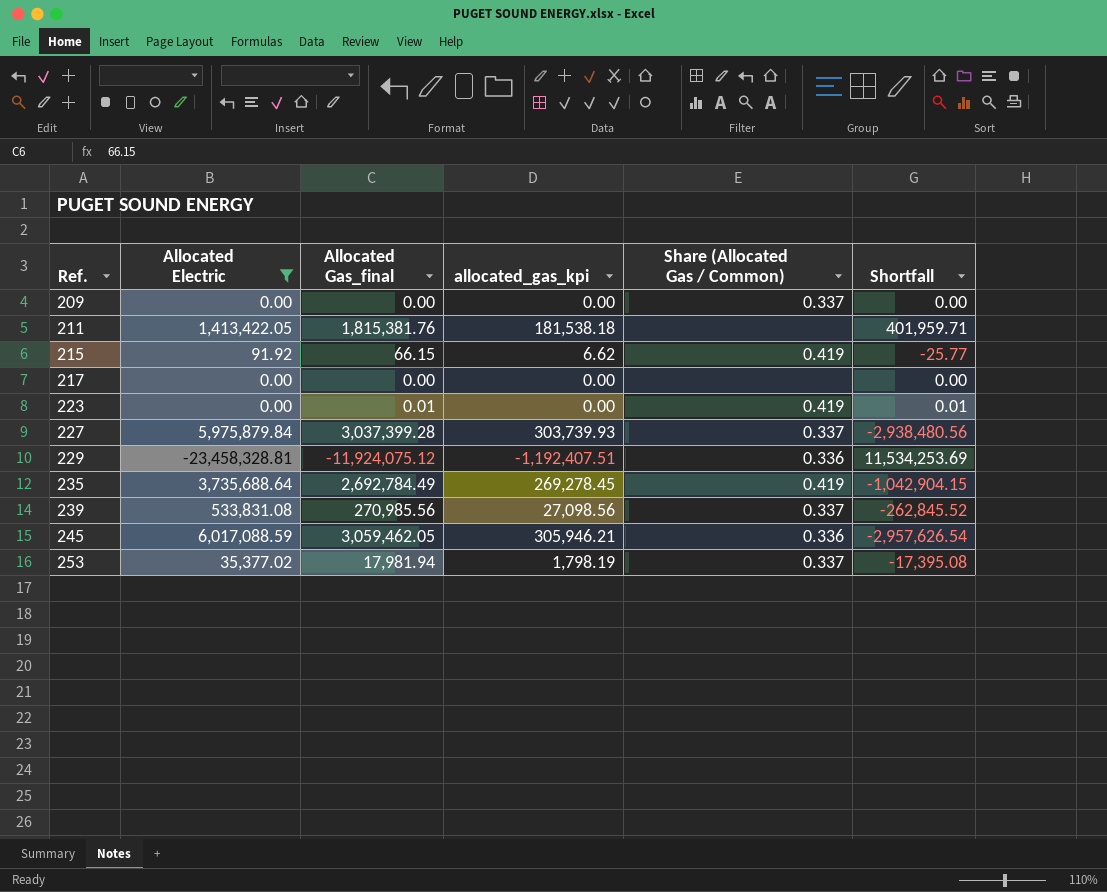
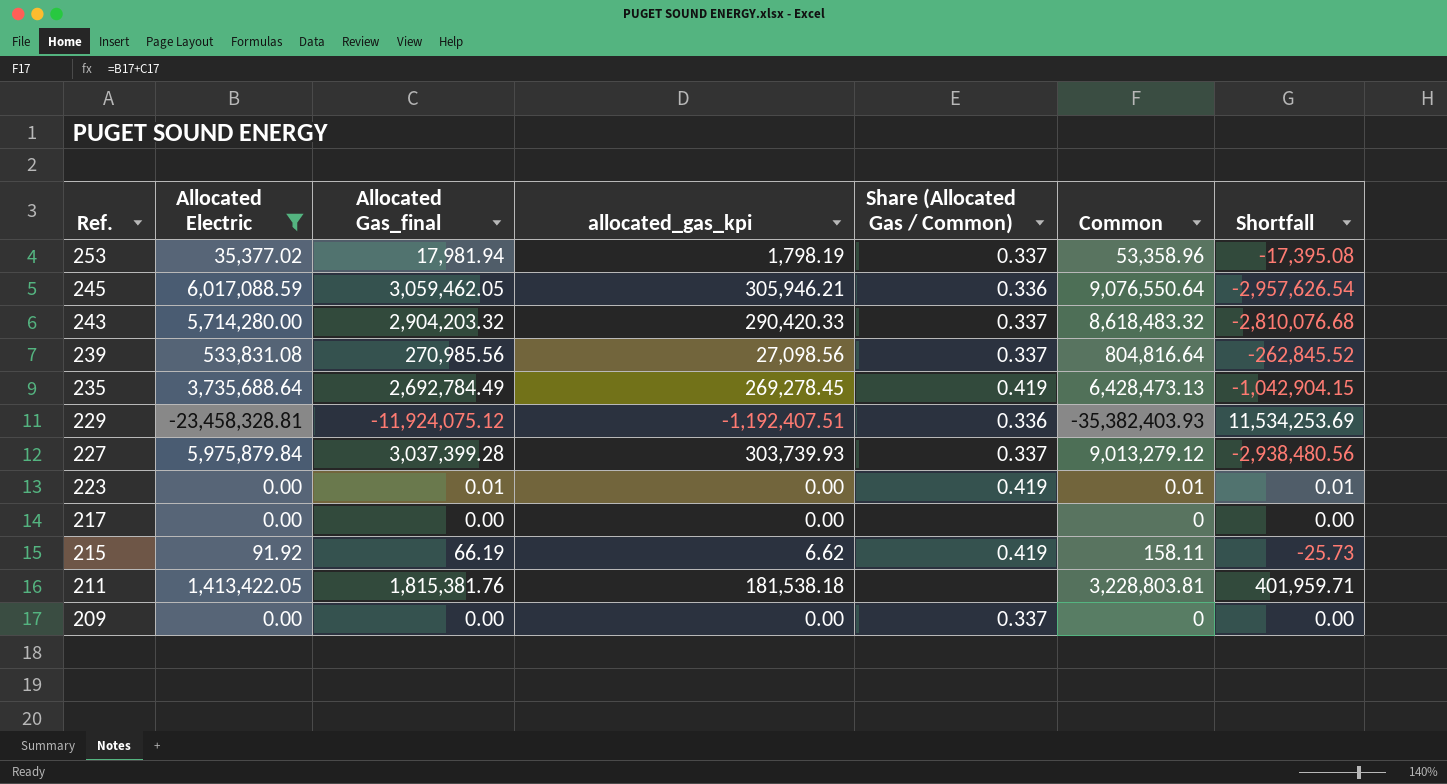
row order: Ref. ascending -> Ref. descending
column Common | formula: none -> [Allocated Electric] + [Allocated Gas_final]
row 243: none -> 5,714,280.00 | 2,904,203.32 | 290,420.33 | 0.337 | 8,618,483.32 | -2,810,076.68
215 | Allocated Gas_final: 66.15 -> 66.19
215 | Shortfall: -25.77 -> -25.73

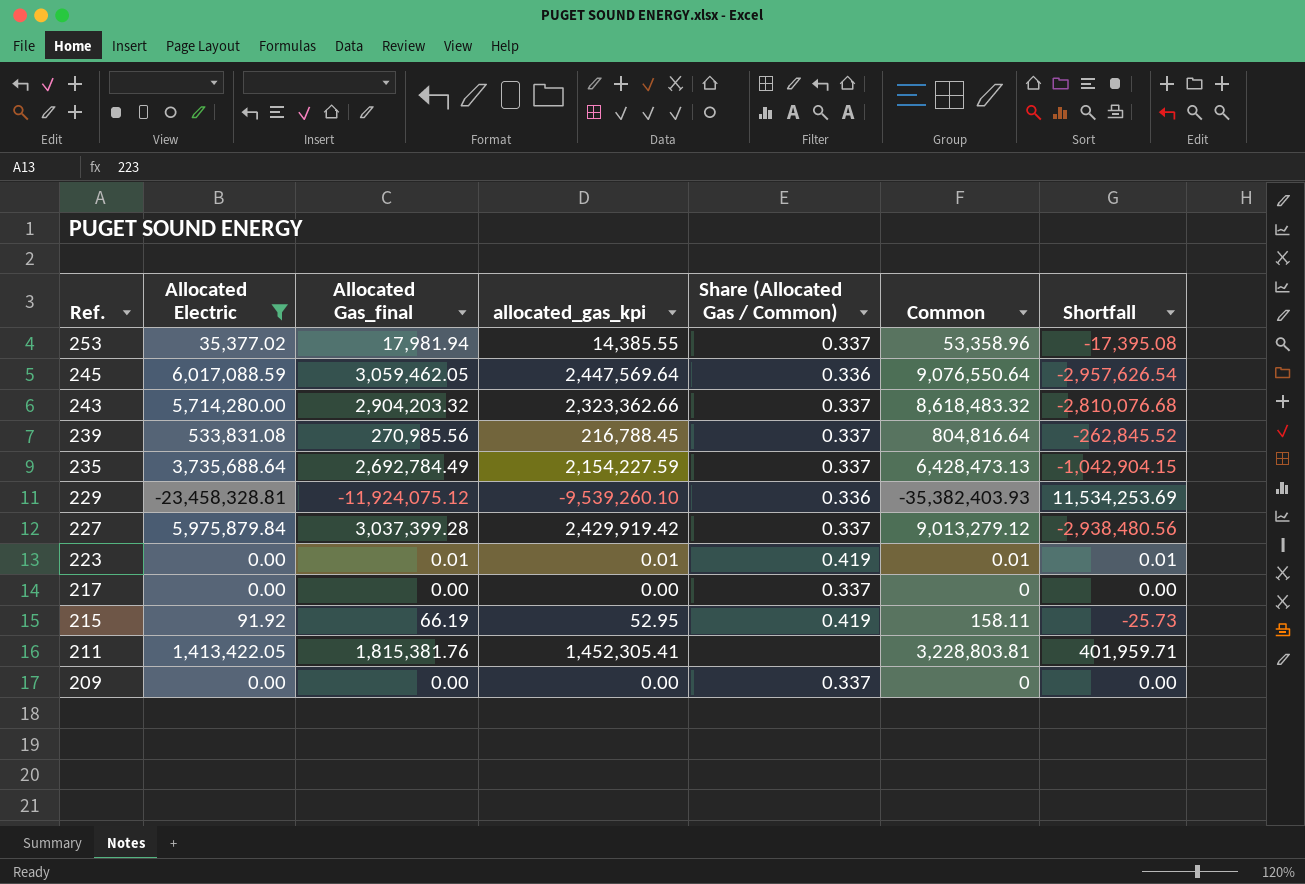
column allocated_gas_kpi | formula: [Allocated Gas_final] * 0.1 -> [Allocated Gas_final] * 0.8
235 | Share (Allocated Gas / Common): 0.419 -> 0.337
217 | Share (Allocated Gas / Common): none -> 0.337

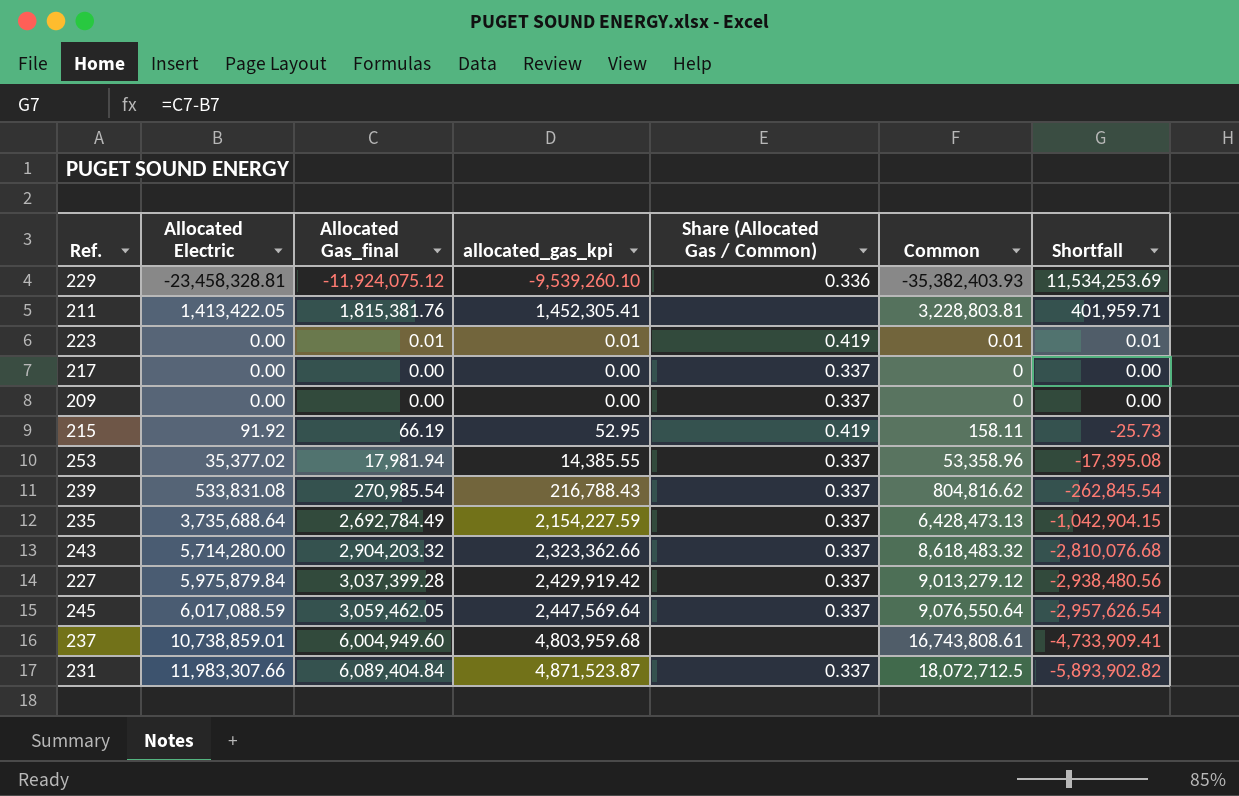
filter: Allocated Electric <= 6,017,088.59 -> none
row order: Ref. descending -> Shortfall descending
239 | Allocated Gas_final: 270,985.56 -> 270,985.54
239 | allocated_gas_kpi: 216,788.45 -> 216,788.43
239 | Common: 804,816.64 -> 804,816.62
239 | Shortfall: -262,845.52 -> -262,845.54
245 | Share (Allocated Gas / Common): 0.336 -> 0.337

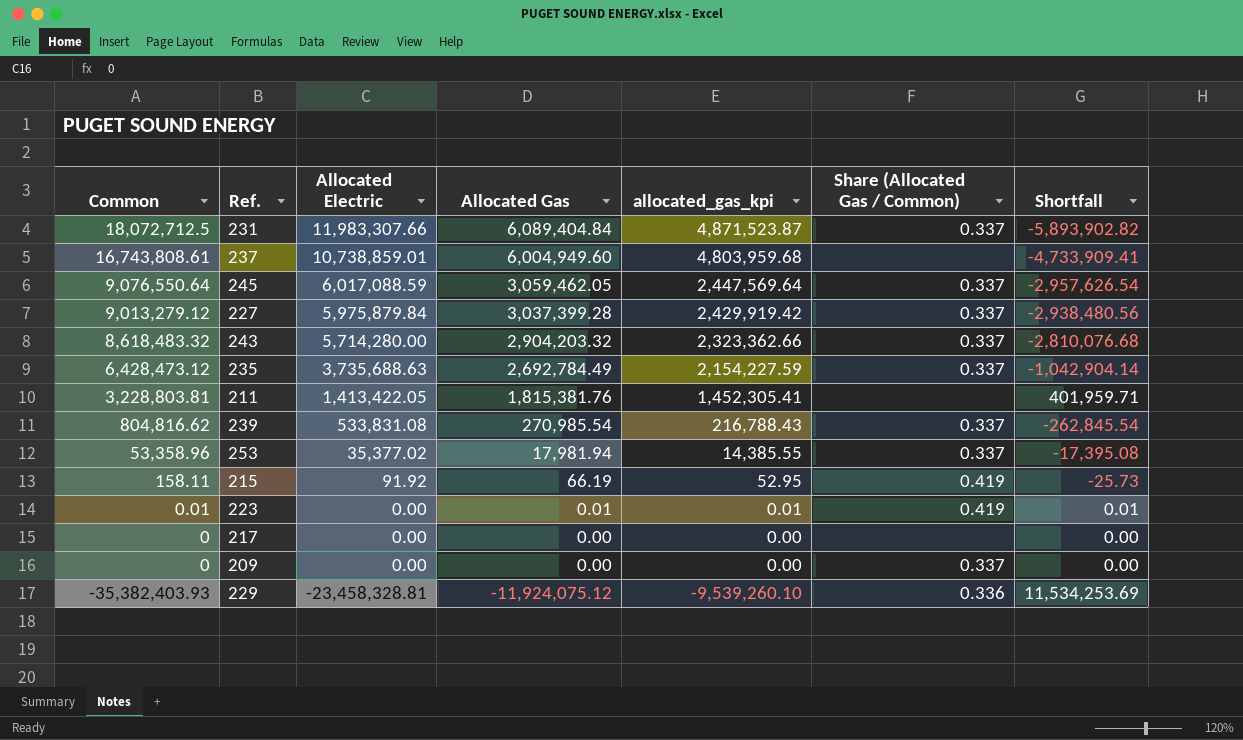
row order: Shortfall descending -> Common descending
column Common | position: 6 -> 1
column name: Allocated Gas_final -> Allocated Gas
235 | Common: 6,428,473.13 -> 6,428,473.12
235 | Allocated Electric: 3,735,688.64 -> 3,735,688.63
235 | Shortfall: -1,042,904.15 -> -1,042,904.14
217 | Share (Allocated Gas / Common): 0.337 -> none

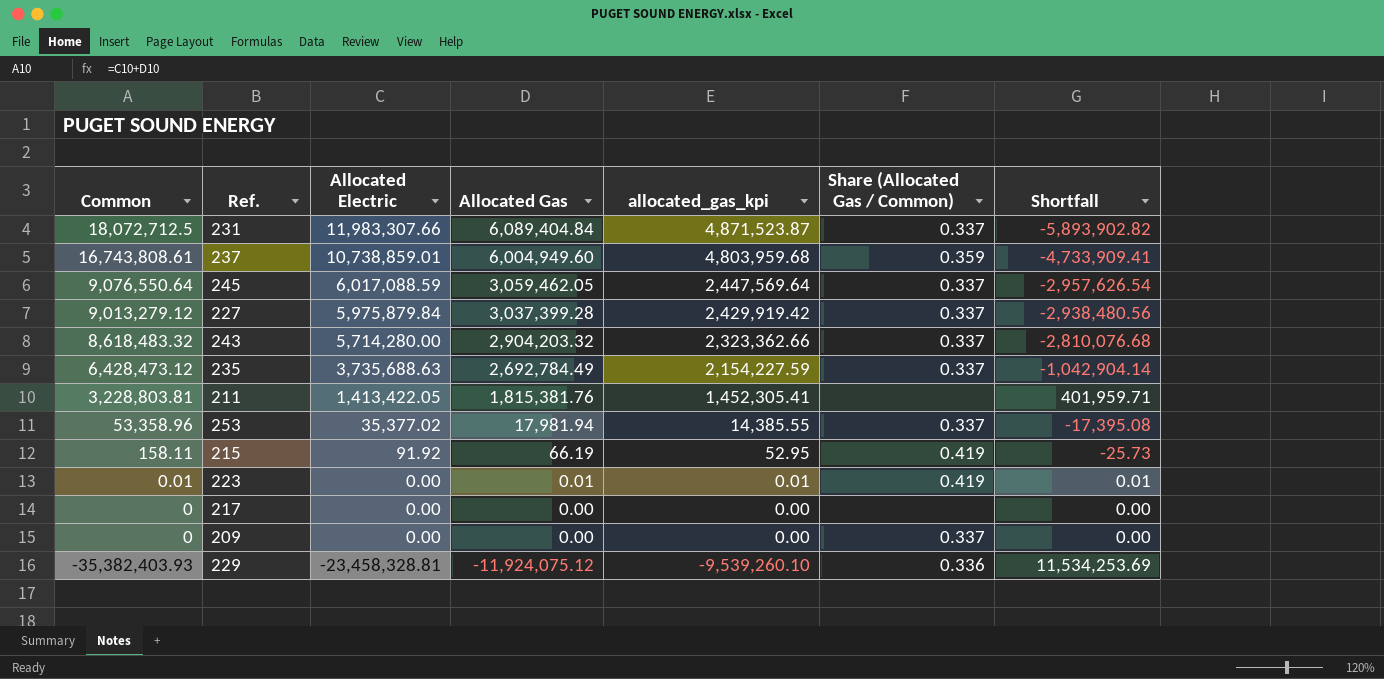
row 239: 804,816.62 | 533,831.08 | 270,985.54 | 216,788.43 | 0.337 | -262,845.54 -> none
237 | Share (Allocated Gas / Common): none -> 0.359

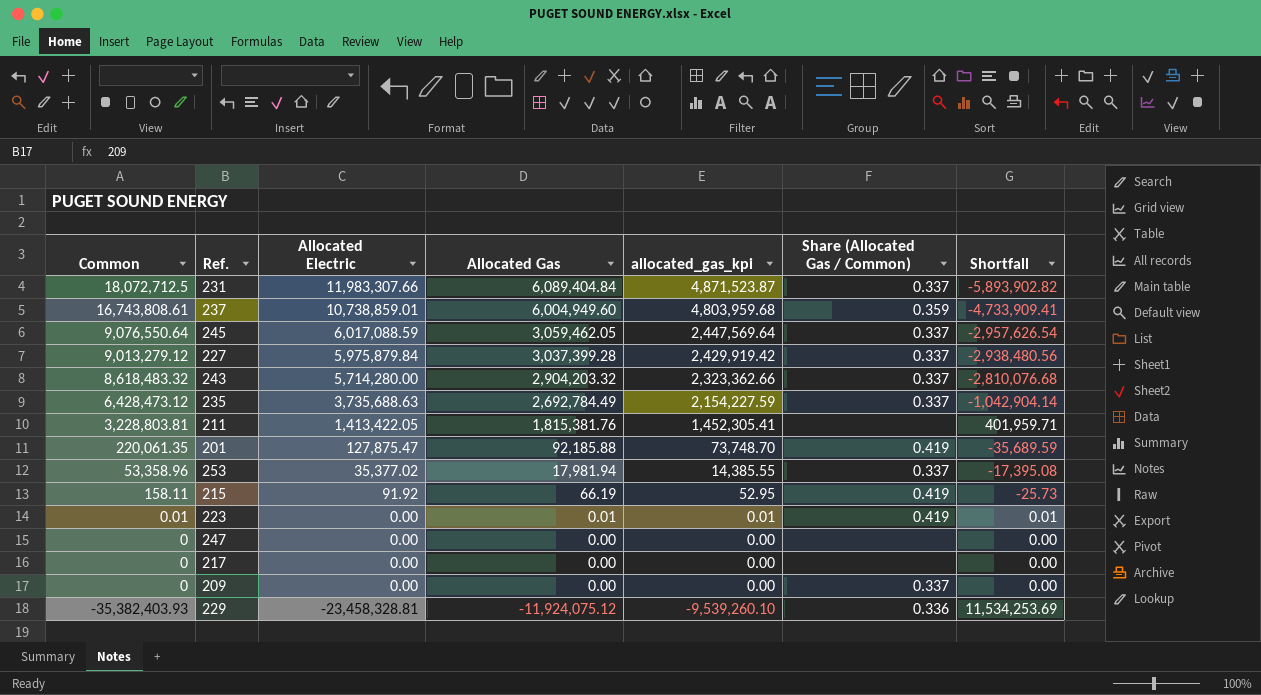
row 201: none -> 220,061.35 | 127,875.47 | 92,185.88 | 73,748.70 | 0.419 | -35,689.59
row 247: none -> 0 | 0.00 | 0.00 | 0.00 | none | 0.00

